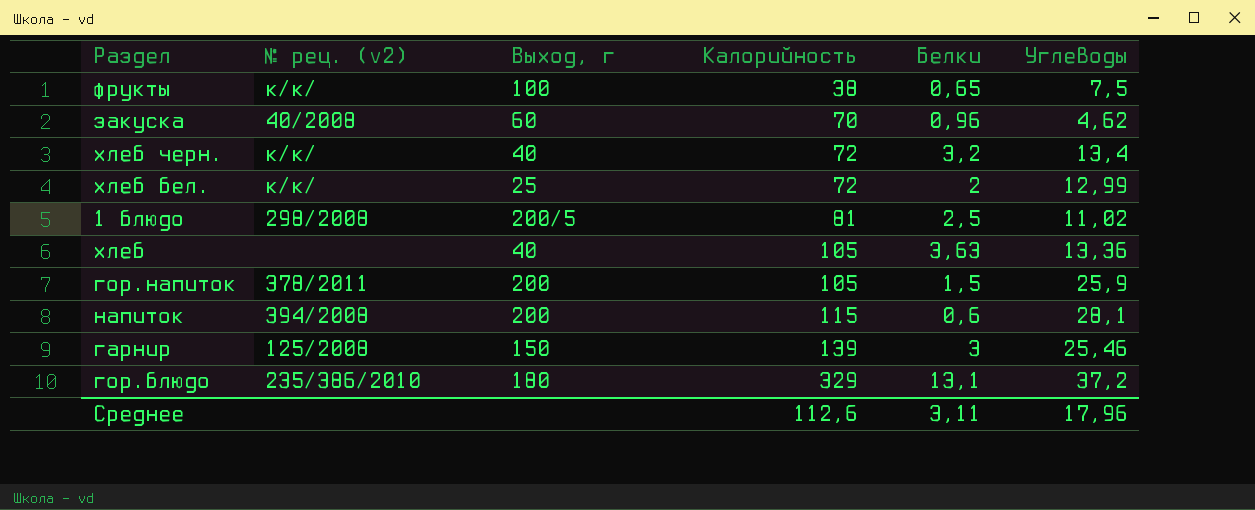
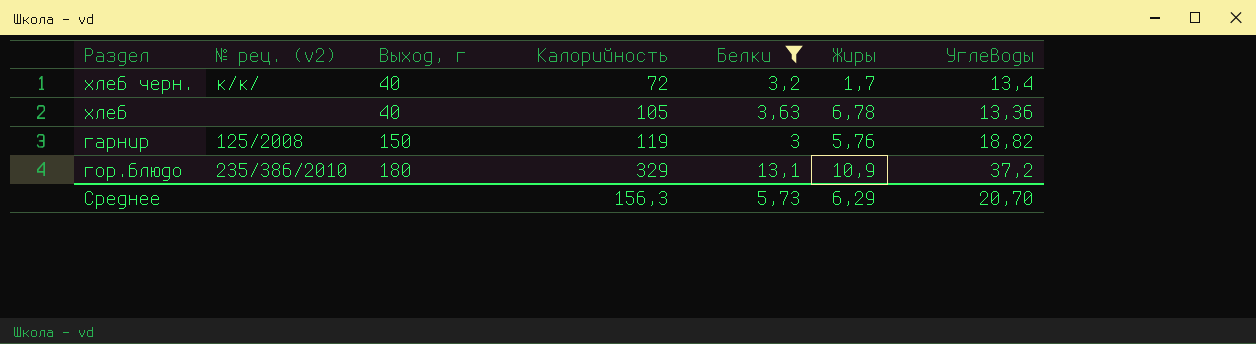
filter: none -> Белки >= 3
column Жиры | position: none -> 6
гарнир | Калорийность: 139 -> 119
гарнир | Углеводы: 25,46 -> 18,82
Среднее | Калорийность: 112,6 -> 156,3
Среднее | Белки: 3,11 -> 5,73
Среднее | Углеводы: 17,96 -> 20,70

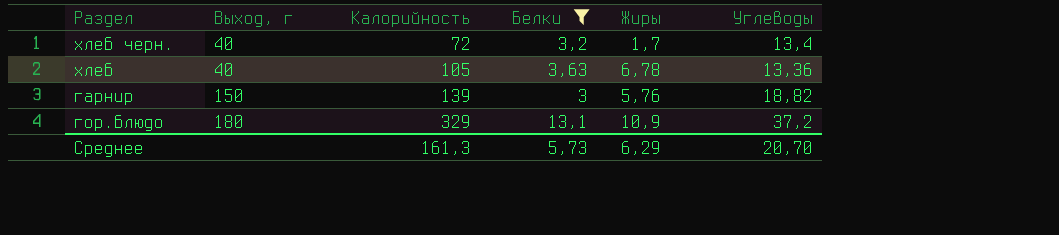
column № рец. (v2) | position: 2 -> none
гарнир | Калорийность: 119 -> 139
Среднее | Калорийность: 156,3 -> 161,3

